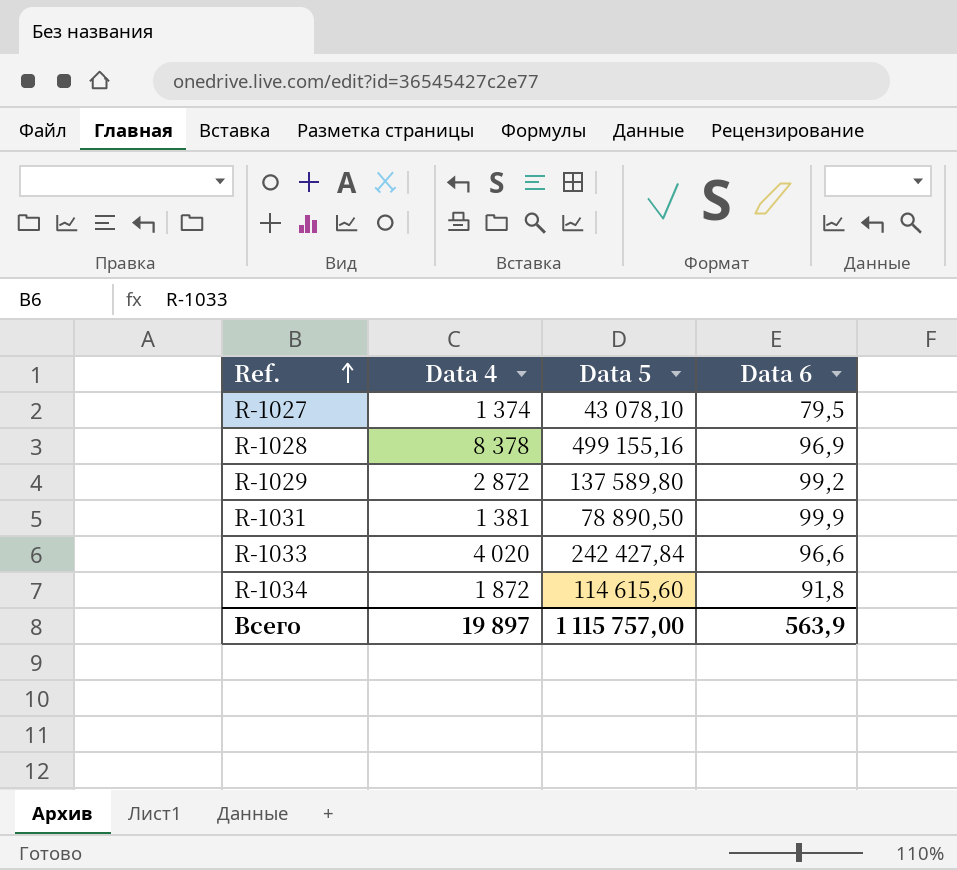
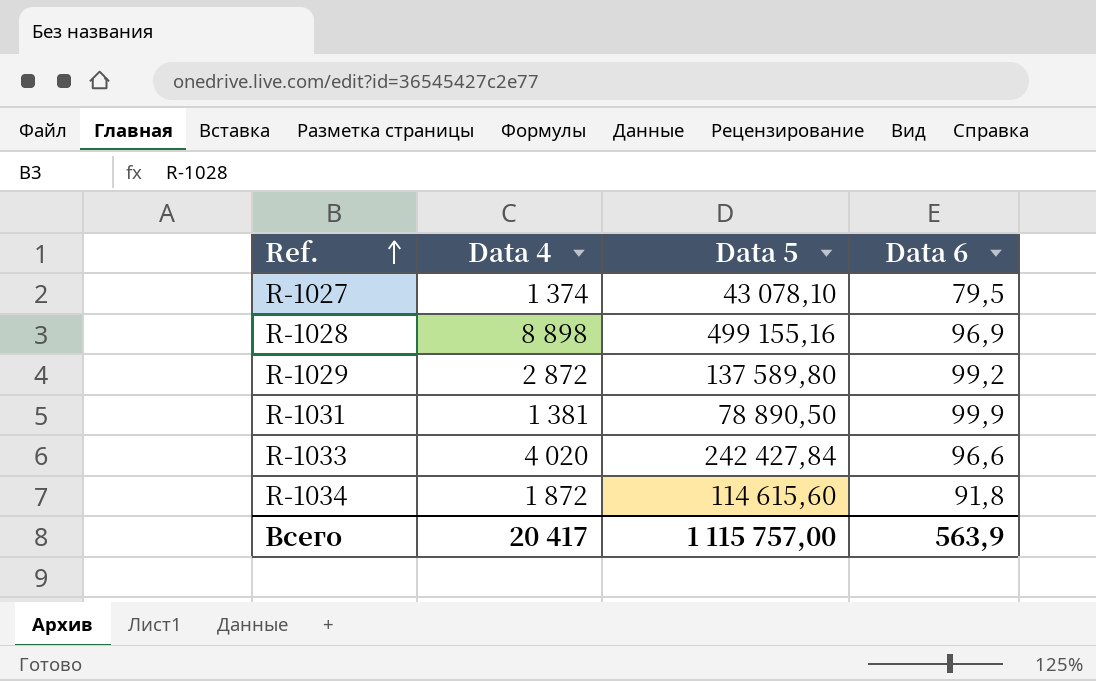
R-1028 | Data 4: 8 378 -> 8 898
Всего | Data 4: 19 897 -> 20 417

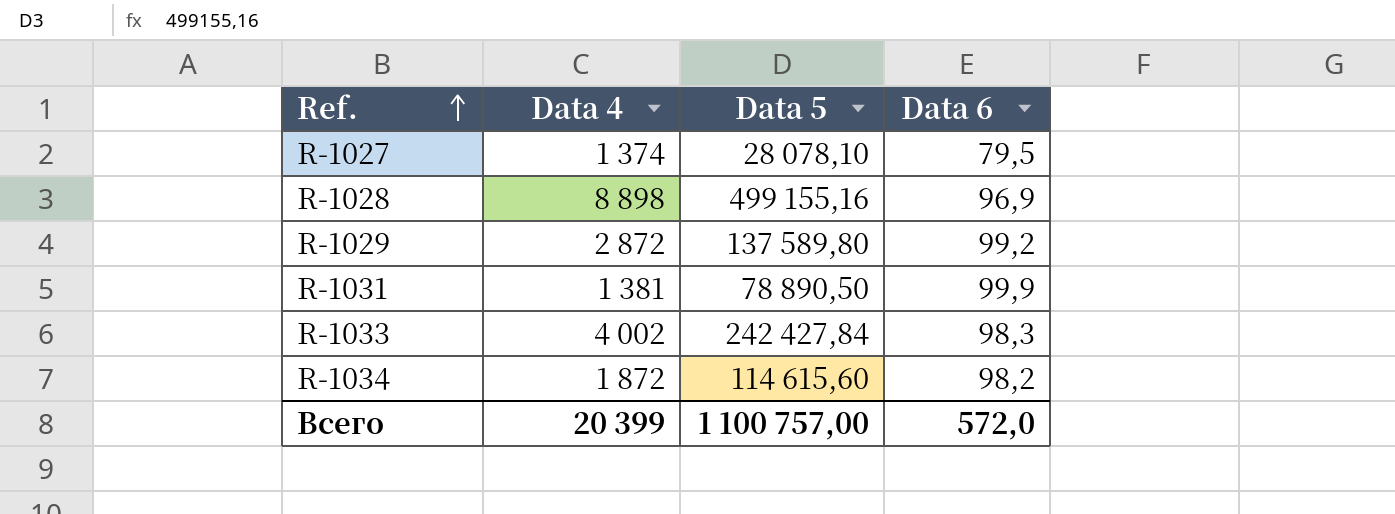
R-1027 | Data 5: 43 078,10 -> 28 078,10
R-1033 | Data 4: 4 020 -> 4 002
R-1033 | Data 6: 96,6 -> 98,3
R-1034 | Data 6: 91,8 -> 98,2
Всего | Data 4: 20 417 -> 20 399
Всего | Data 5: 1 115 757,00 -> 1 100 757,00
Всего | Data 6: 563,9 -> 572,0

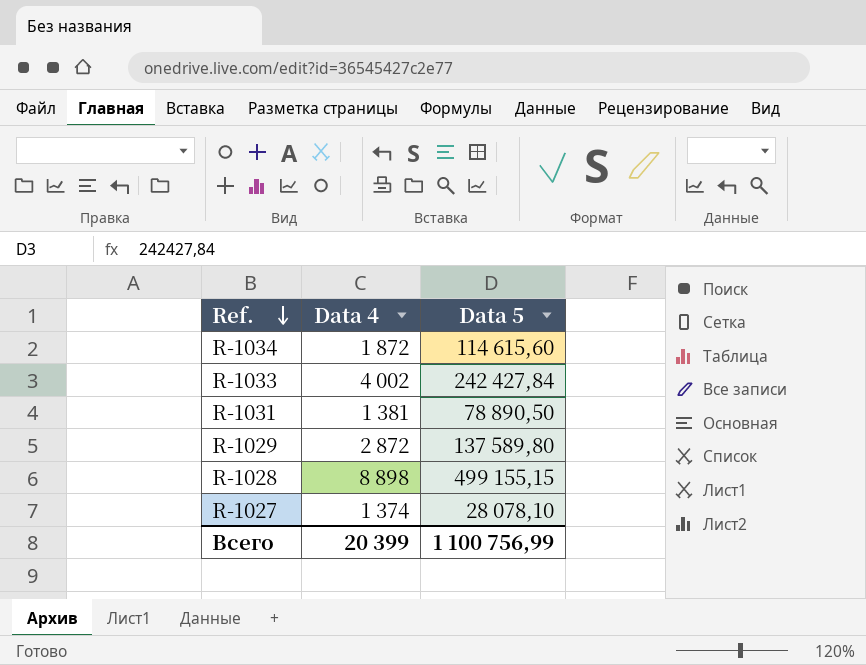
row order: Ref. ascending -> Ref. descending
column Data 6 | position: 4 -> none
R-1028 | Data 5: 499 155,16 -> 499 155,15
Всего | Data 5: 1 100 757,00 -> 1 100 756,99

